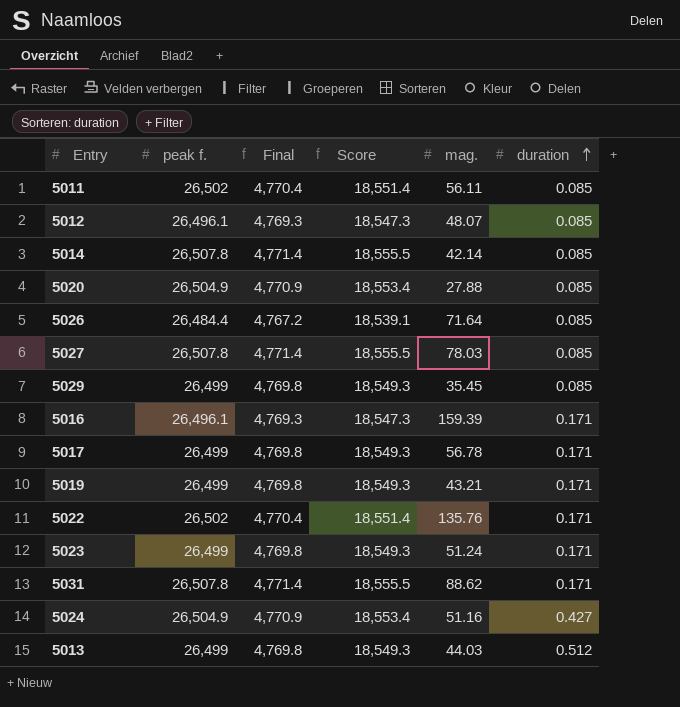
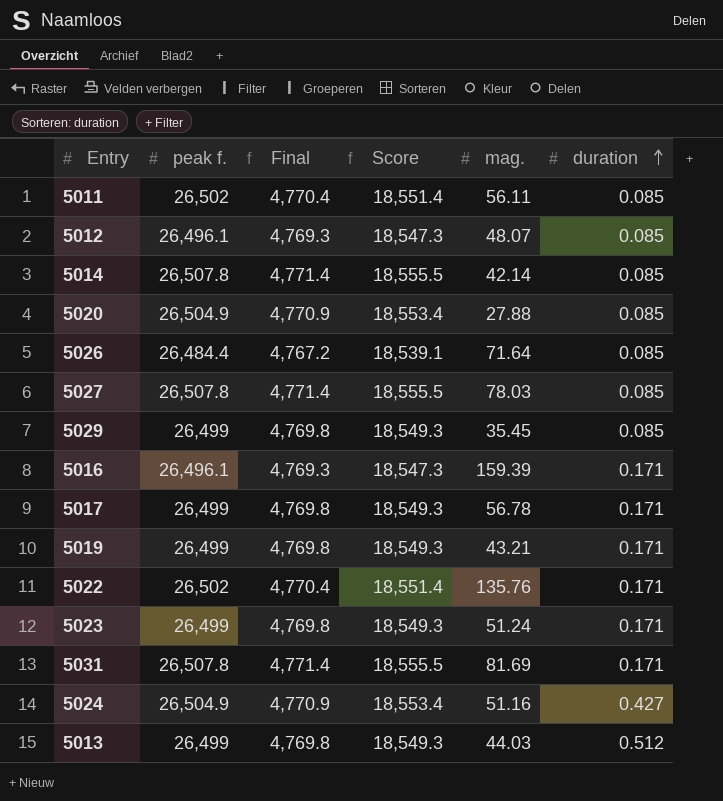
5031 | mag.: 88.62 -> 81.69

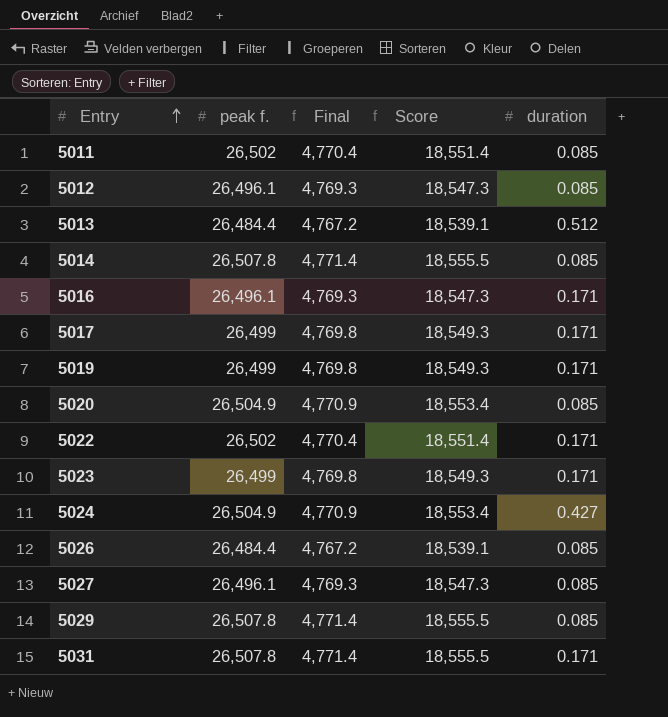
row order: duration ascending -> Entry ascending
column mag. | position: 5 -> none
5013 | peak f.: 26,499 -> 26,484.4
5013 | Final: 4,769.8 -> 4,767.2
5013 | Score: 18,549.3 -> 18,539.1
5027 | peak f.: 26,507.8 -> 26,496.1
5027 | Final: 4,771.4 -> 4,769.3
5027 | Score: 18,555.5 -> 18,547.3
5029 | peak f.: 26,499 -> 26,507.8
5029 | Final: 4,769.8 -> 4,771.4
5029 | Score: 18,549.3 -> 18,555.5

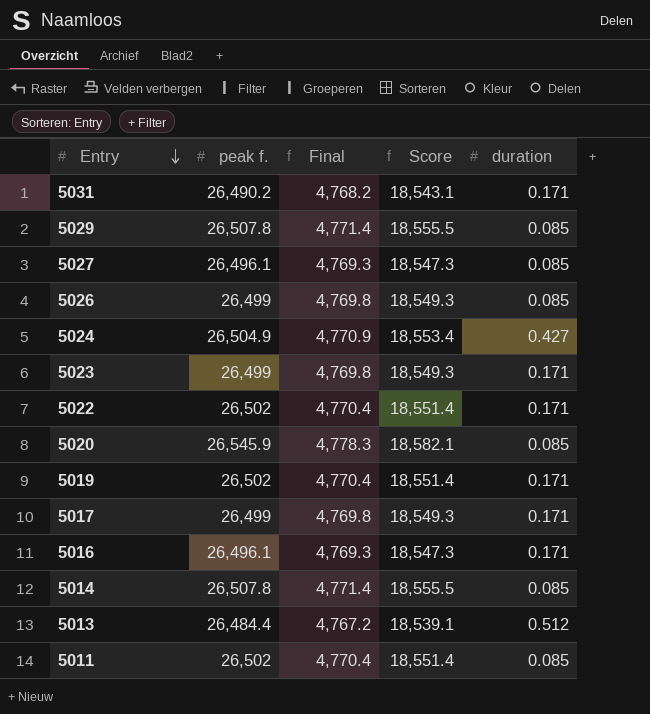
row order: Entry ascending -> Entry descending
row 5012: 26,496.1 | 4,769.3 | 18,547.3 | 0.085 -> none
5031 | peak f.: 26,507.8 -> 26,490.2
5031 | Final: 4,771.4 -> 4,768.2
5031 | Score: 18,555.5 -> 18,543.1
5026 | peak f.: 26,484.4 -> 26,499
5026 | Final: 4,767.2 -> 4,769.8
5026 | Score: 18,539.1 -> 18,549.3
5020 | peak f.: 26,504.9 -> 26,545.9
5020 | Final: 4,770.9 -> 4,778.3
5020 | Score: 18,553.4 -> 18,582.1
5019 | peak f.: 26,499 -> 26,502
5019 | Final: 4,769.8 -> 4,770.4
5019 | Score: 18,549.3 -> 18,551.4

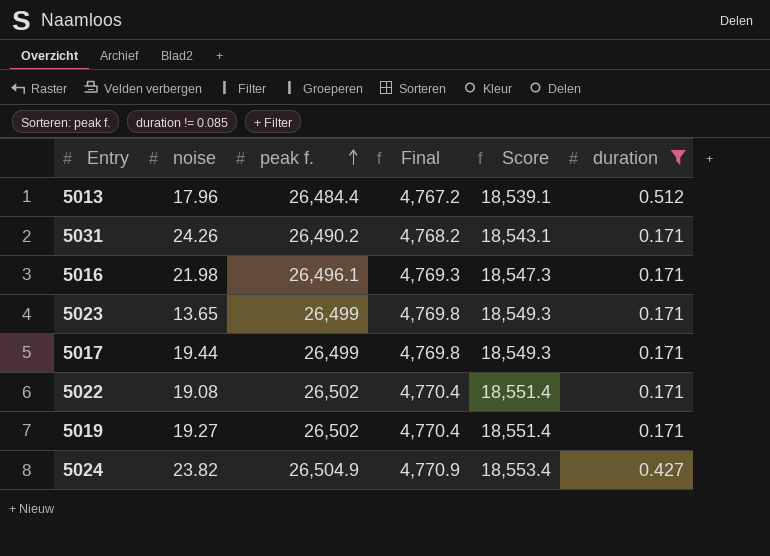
filter: none -> duration != 0.085
row order: Entry descending -> peak f. ascending
column noise | position: none -> 2

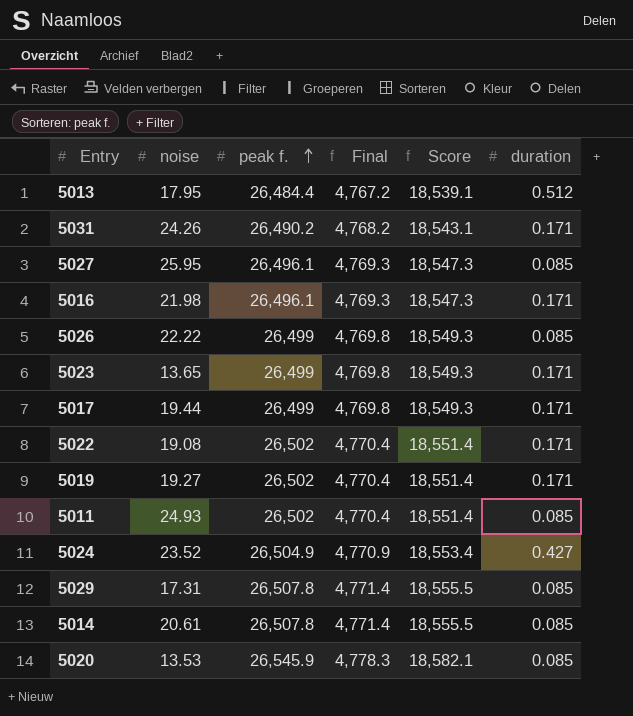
filter: duration != 0.085 -> none
5013 | noise: 17.96 -> 17.95
5024 | noise: 23.82 -> 23.52

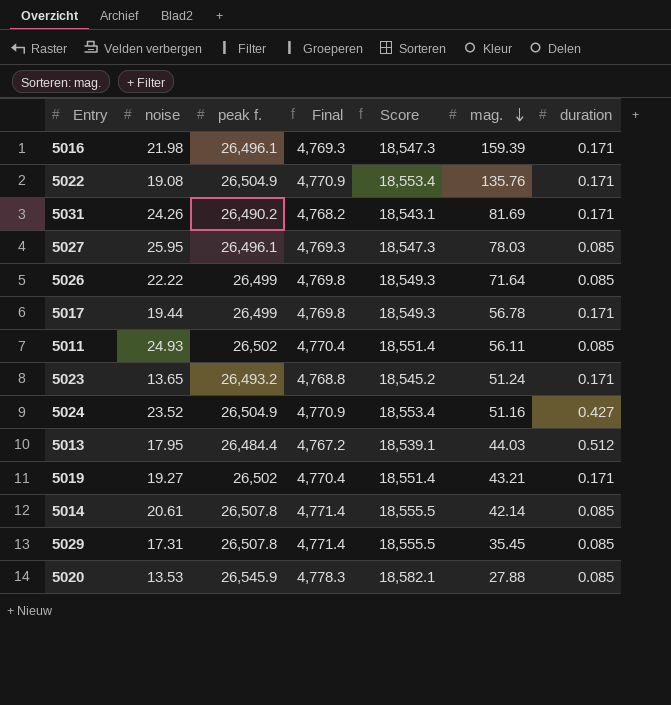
row order: peak f. ascending -> mag. descending
column mag. | position: none -> 6
5022 | peak f.: 26,502 -> 26,504.9
5022 | Final: 4,770.4 -> 4,770.9
5022 | Score: 18,551.4 -> 18,553.4
5023 | peak f.: 26,499 -> 26,493.2
5023 | Final: 4,769.8 -> 4,768.8
5023 | Score: 18,549.3 -> 18,545.2

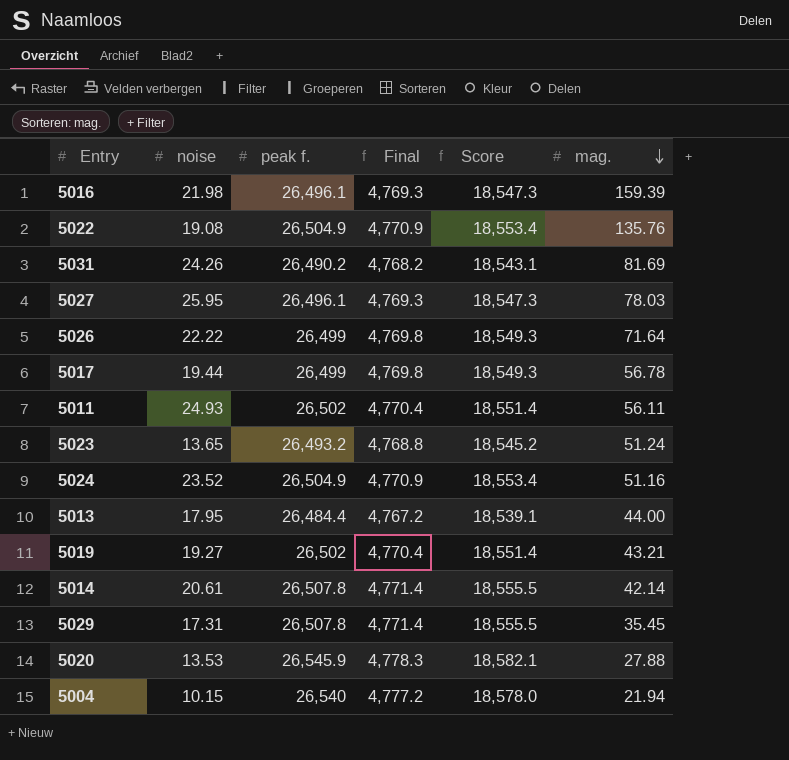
column duration | position: 7 -> none
5013 | mag.: 44.03 -> 44.00
row 5004: none -> 10.15 | 26,540 | 4,777.2 | 18,578.0 | 21.94

